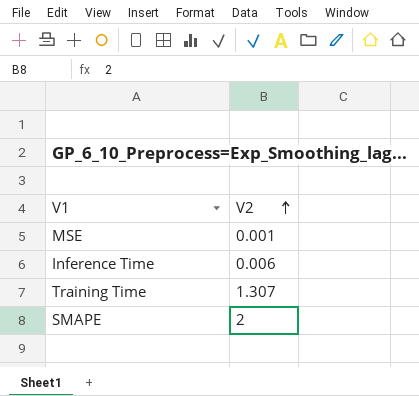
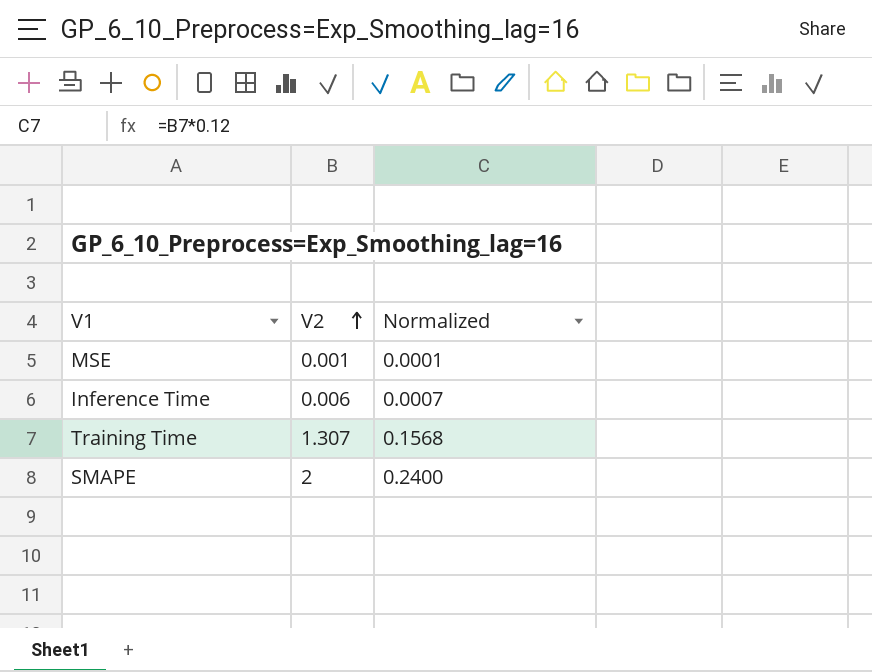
column Normalized | formula: none -> [V2] * 0.12

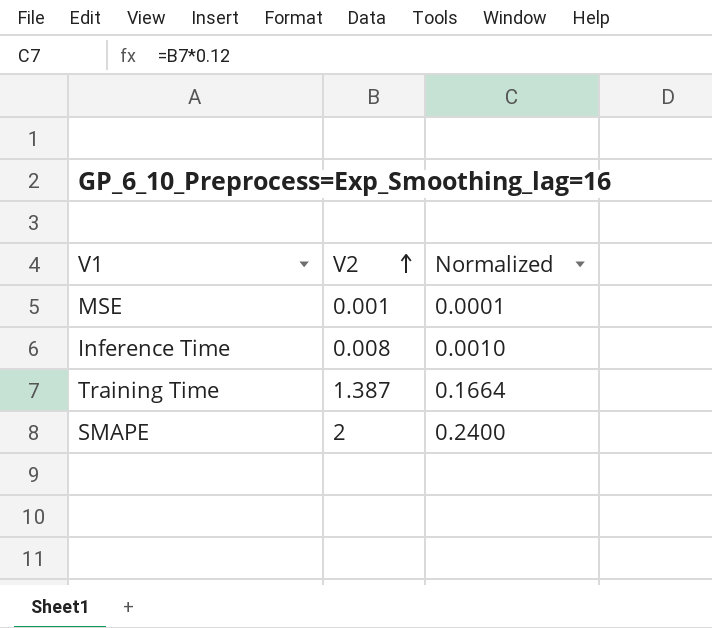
Inference Time | V2: 0.006 -> 0.008
Inference Time | Normalized: 0.0007 -> 0.0010
Training Time | V2: 1.307 -> 1.387
Training Time | Normalized: 0.1568 -> 0.1664

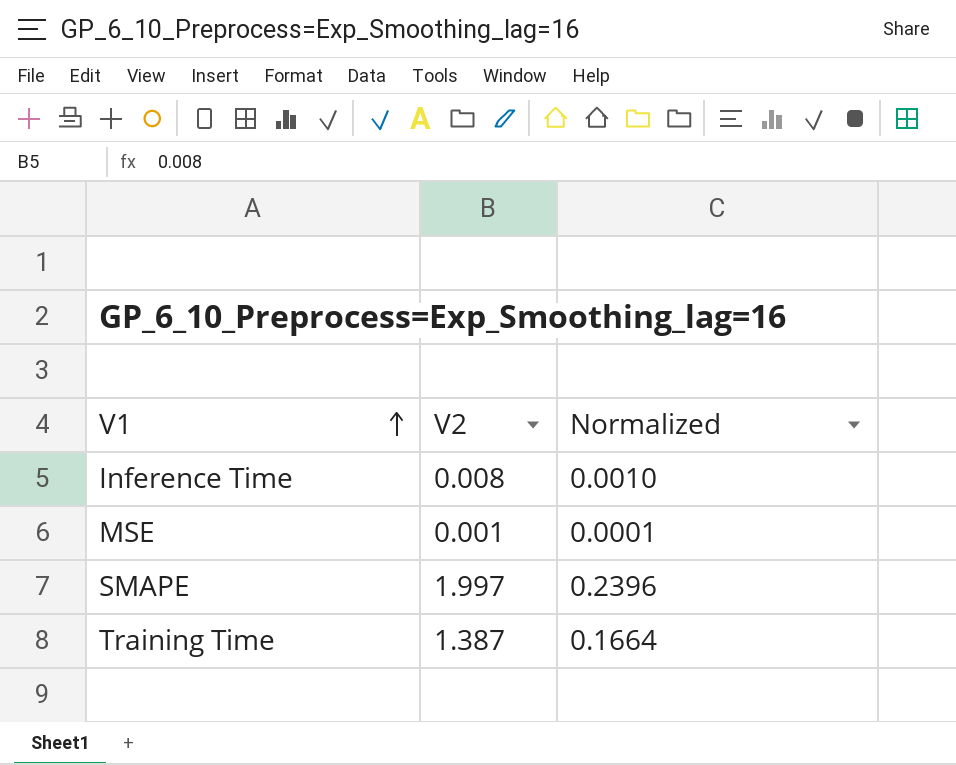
row order: V2 ascending -> V1 ascending
SMAPE | V2: 2 -> 1.997
SMAPE | Normalized: 0.2400 -> 0.2396

